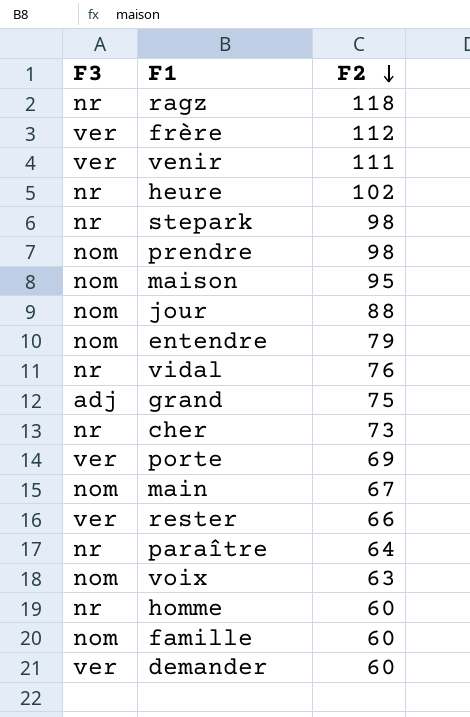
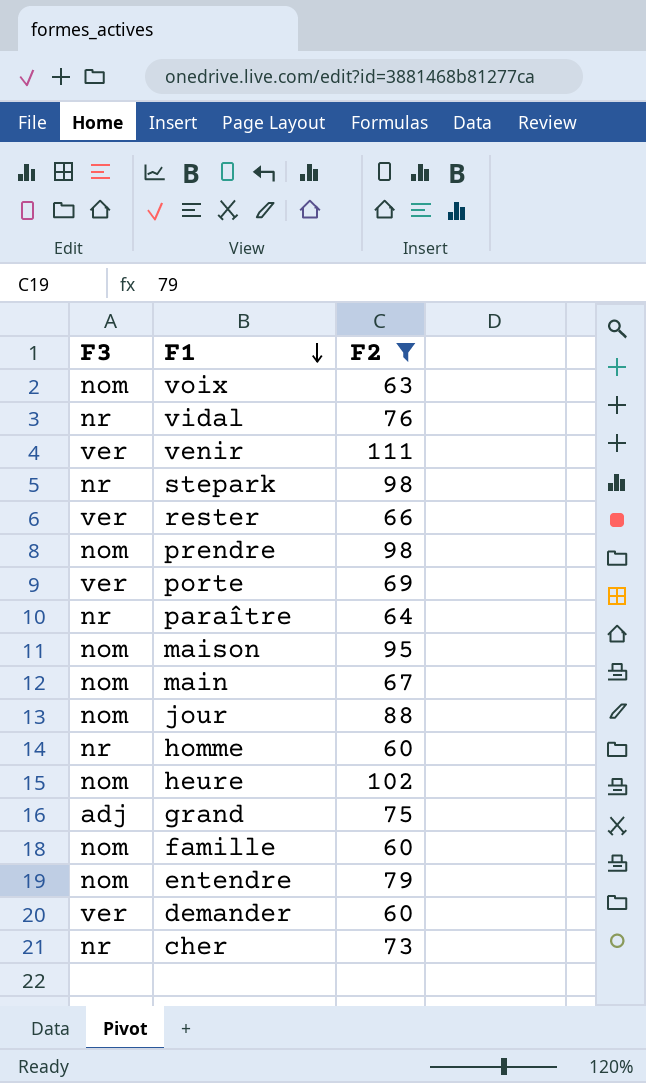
filter: none -> F2 <= 111
row order: F2 descending -> F1 descending
heure | F3: nr -> nom

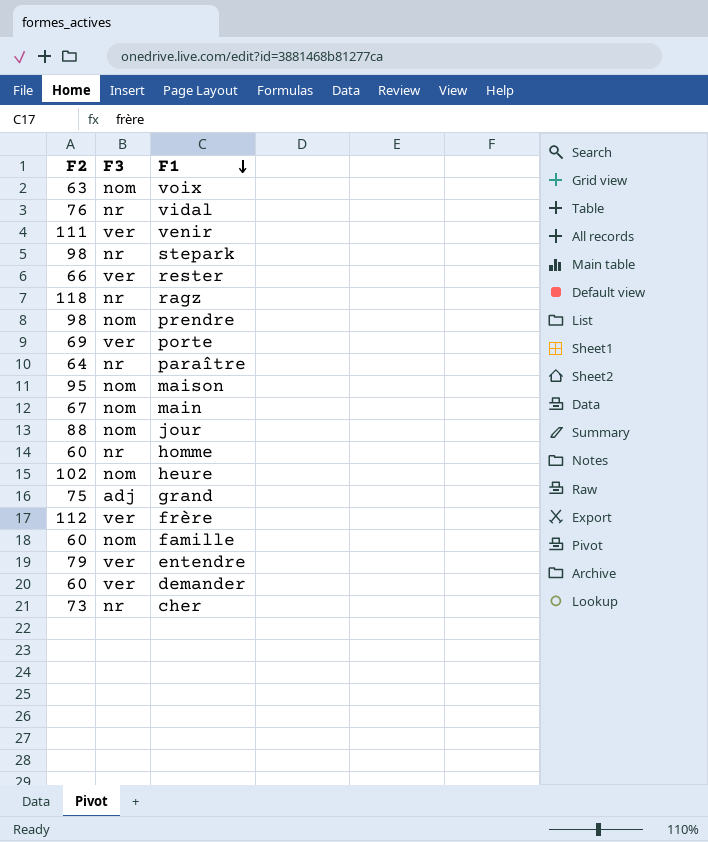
filter: F2 <= 111 -> none
column F2 | position: 3 -> 1
entendre | F3: nom -> ver

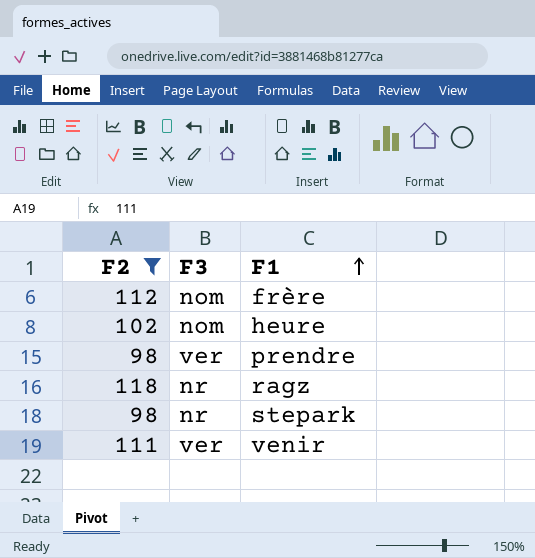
filter: none -> F2 >= 98
row order: F1 descending -> F1 ascending
frère | F3: ver -> nom
prendre | F3: nom -> ver

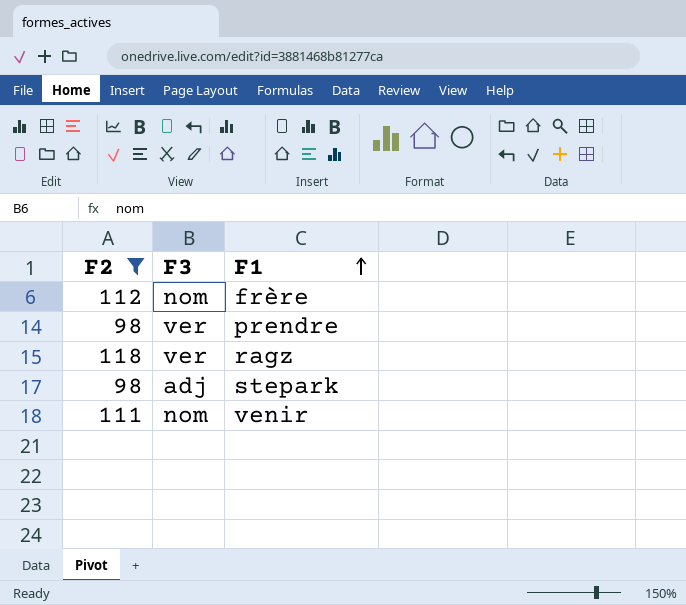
row heure: 102 | nom -> none
ragz | F3: nr -> ver
stepark | F3: nr -> adj
venir | F3: ver -> nom

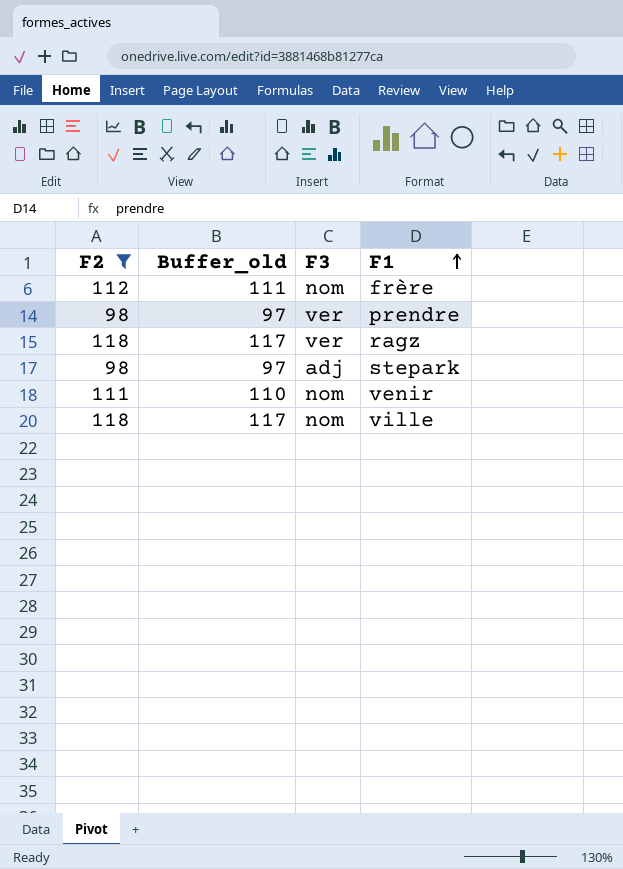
column Buffer_old | formula: none -> [F2] - 1
row ville: none -> 118 | 117 | nom

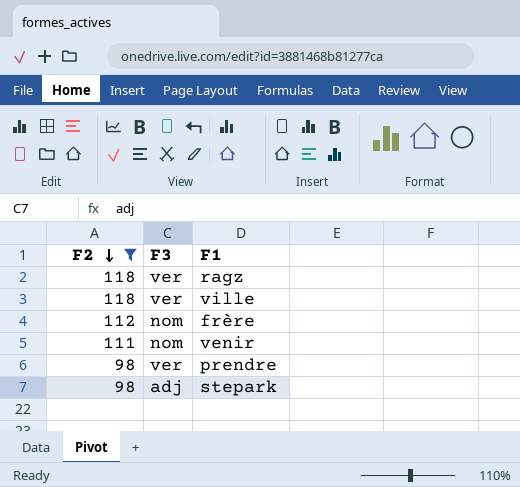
row order: F1 ascending -> F2 descending
column Buffer_old | formula: [F2] - 1 -> none
ville | F3: nom -> ver

